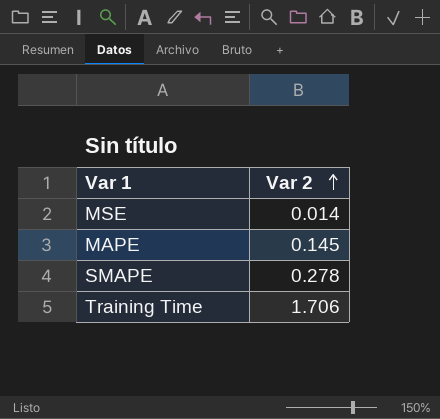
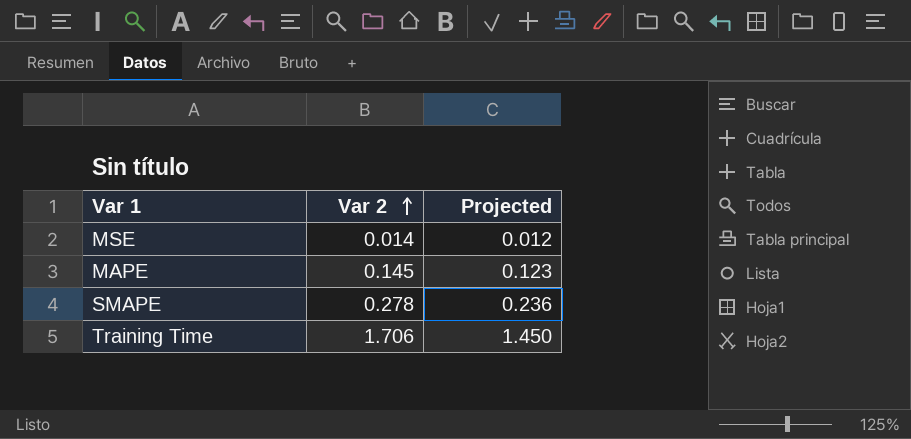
column Projected | formula: none -> [Var 2] * 0.85

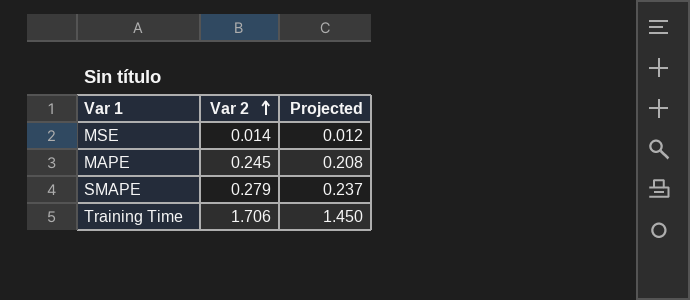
MAPE | Var 2: 0.145 -> 0.245
MAPE | Projected: 0.123 -> 0.208
SMAPE | Var 2: 0.278 -> 0.279
SMAPE | Projected: 0.236 -> 0.237

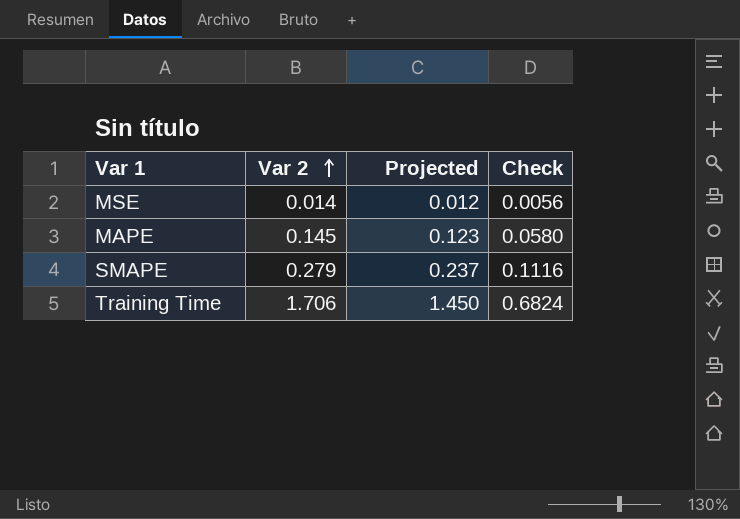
column Check | formula: none -> [Var 2] * 0.4
MAPE | Var 2: 0.245 -> 0.145
MAPE | Projected: 0.208 -> 0.123

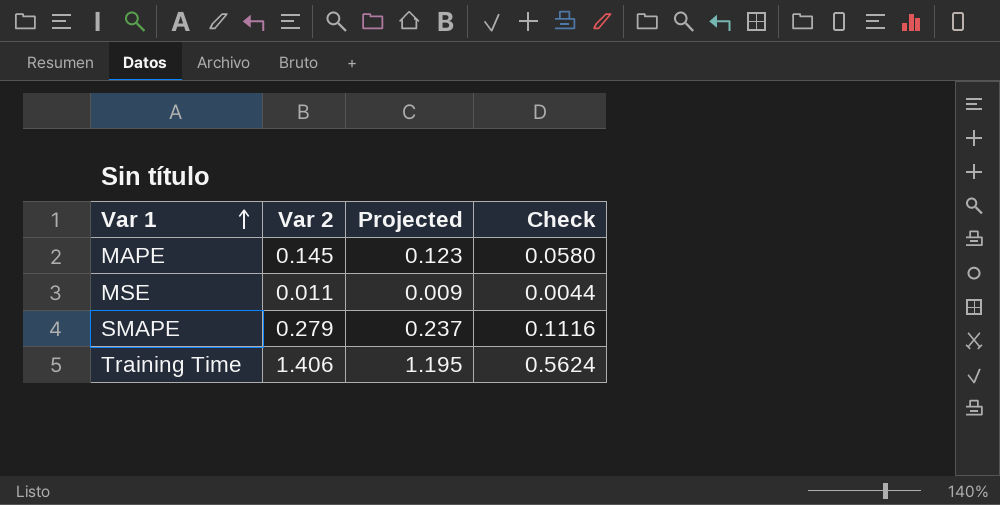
row order: Var 2 ascending -> Var 1 ascending
MSE | Var 2: 0.014 -> 0.011
MSE | Projected: 0.012 -> 0.009
MSE | Check: 0.0056 -> 0.0044
Training Time | Var 2: 1.706 -> 1.406
Training Time | Projected: 1.450 -> 1.195
Training Time | Check: 0.6824 -> 0.5624

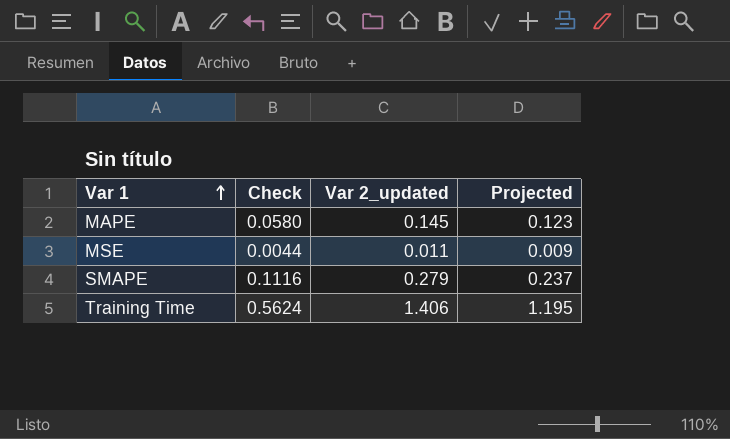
column Check | position: 4 -> 2
column name: Var 2 -> Var 2_updated

